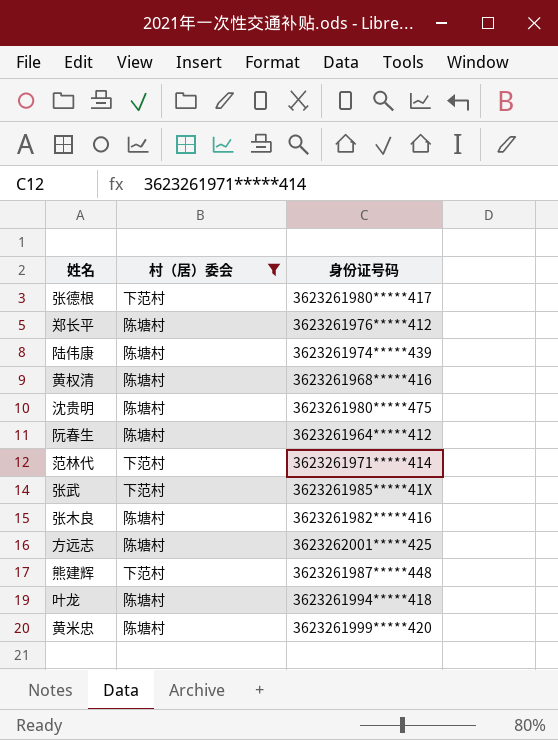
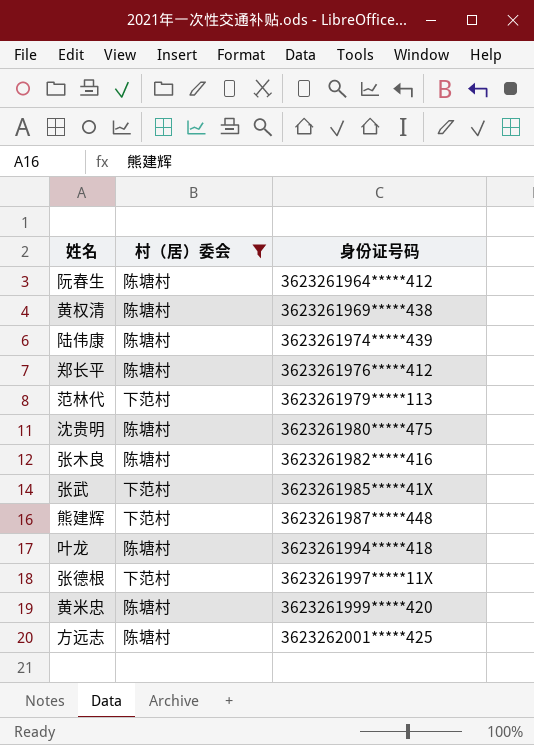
row order: none -> 身份证号码 ascending
黄权清 | 身份证号码: 3623261968*****416 -> 3623261969*****438
范林代 | 身份证号码: 3623261971*****414 -> 3623261979*****113
张德根 | 身份证号码: 3623261980*****417 -> 3623261997*****11X

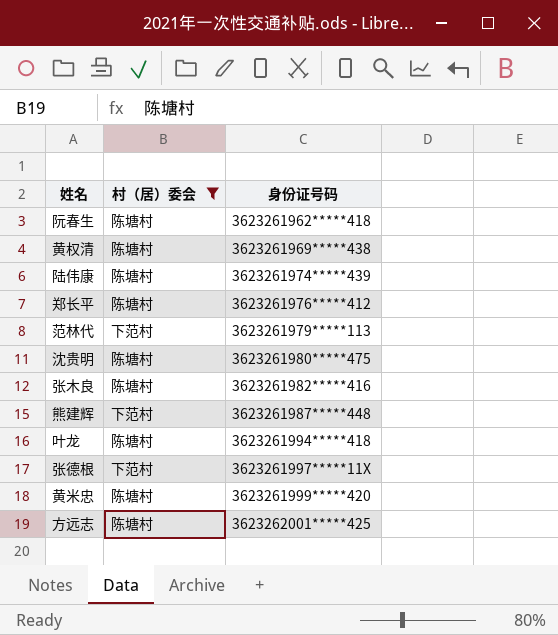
row 张武: 下范村 | 3623261985*****41X -> none
阮春生 | 身份证号码: 3623261964*****412 -> 3623261962*****418

